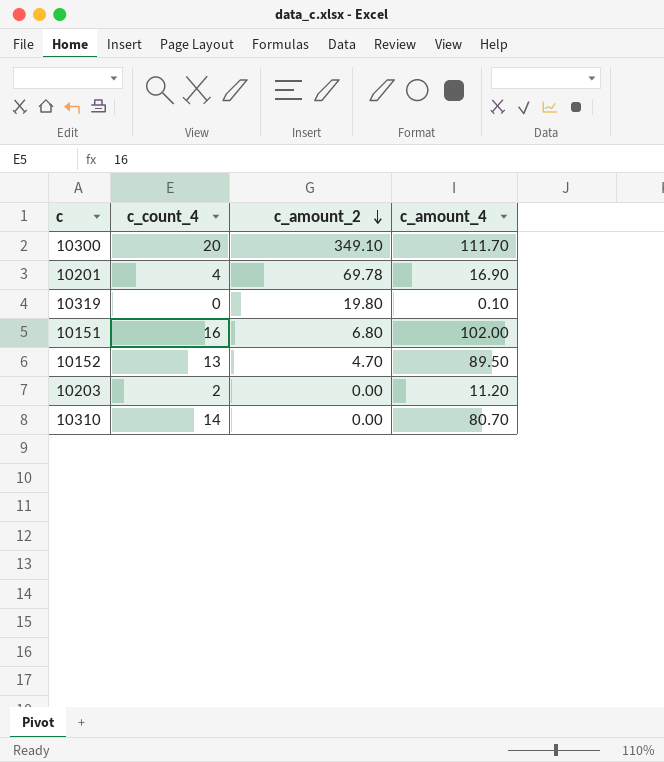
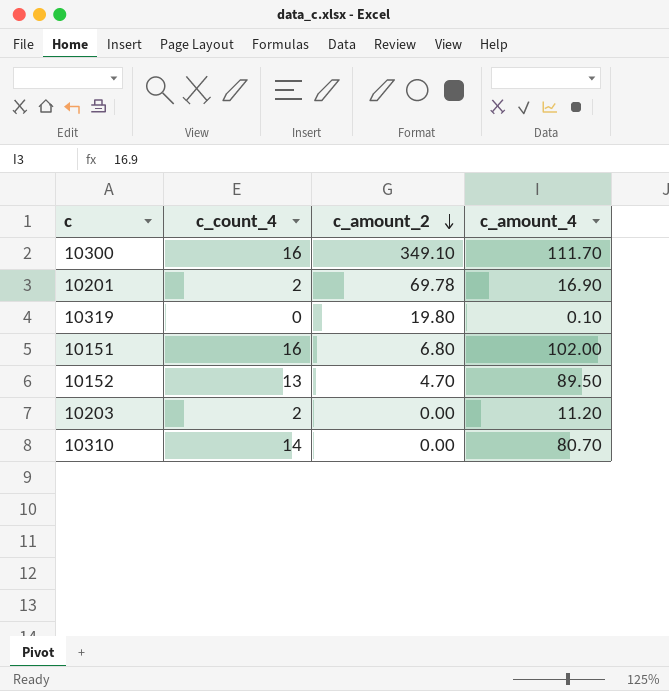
10300 | c_count_4: 20 -> 16
10201 | c_count_4: 4 -> 2

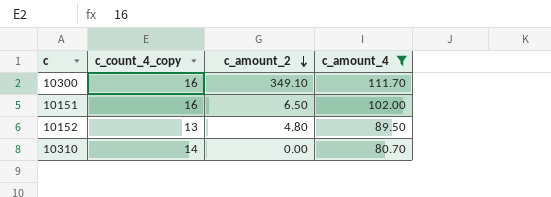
filter: none -> c_amount_4 >= 80.70
column name: c_count_4 -> c_count_4_copy
10151 | c_amount_2: 6.80 -> 6.50
10152 | c_amount_2: 4.70 -> 4.80

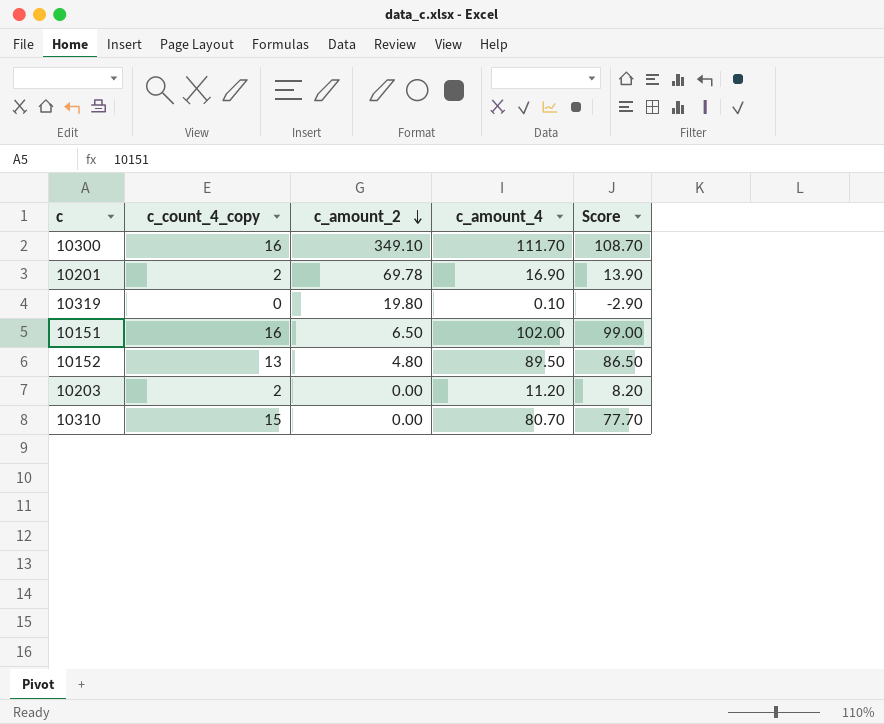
filter: c_amount_4 >= 80.70 -> none
column Score | formula: none -> [c_amount_4] - 3
10310 | c_count_4_copy: 14 -> 15

